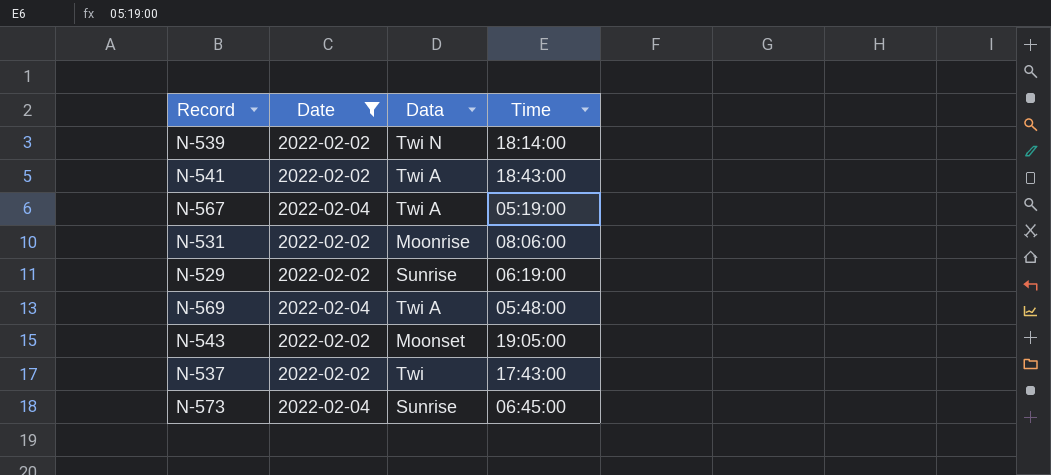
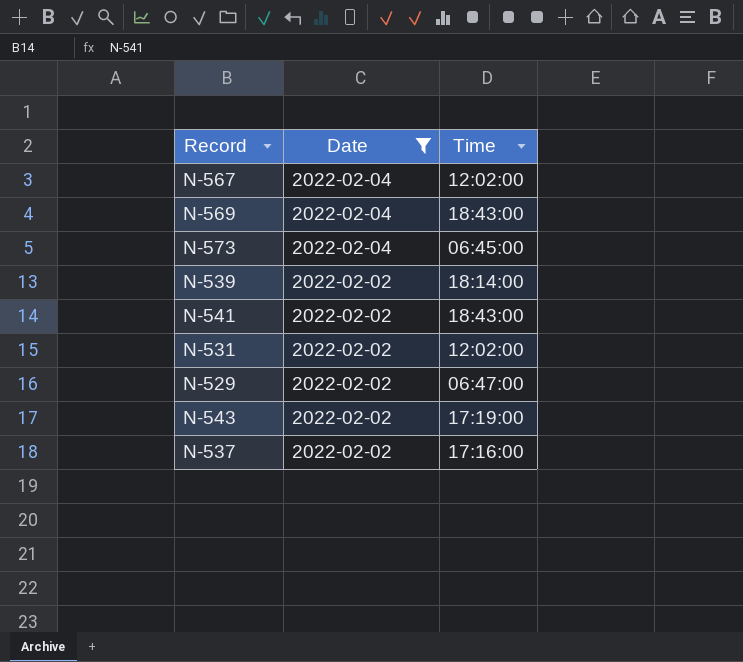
row order: none -> Date descending
column Data | position: 3 -> none
N-567 | Time: 05:19:00 -> 12:02:00
N-569 | Time: 05:48:00 -> 18:43:00
N-531 | Time: 08:06:00 -> 12:02:00
N-529 | Time: 06:19:00 -> 06:47:00
N-543 | Time: 19:05:00 -> 17:19:00
N-537 | Time: 17:43:00 -> 17:16:00

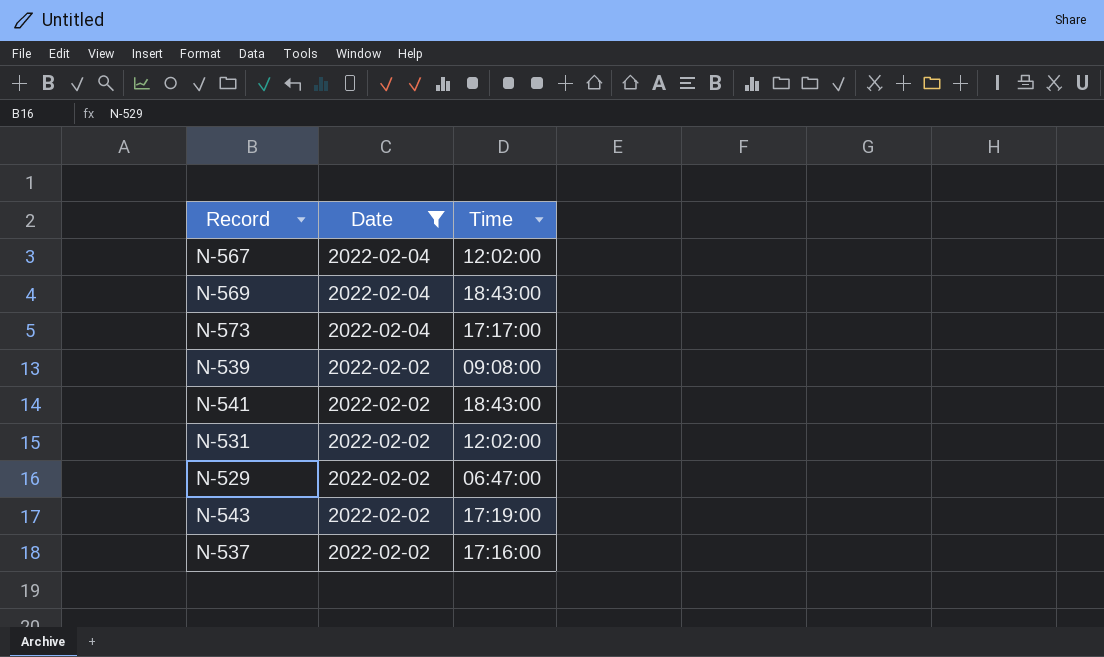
N-573 | Time: 06:45:00 -> 17:17:00
N-539 | Time: 18:14:00 -> 09:08:00

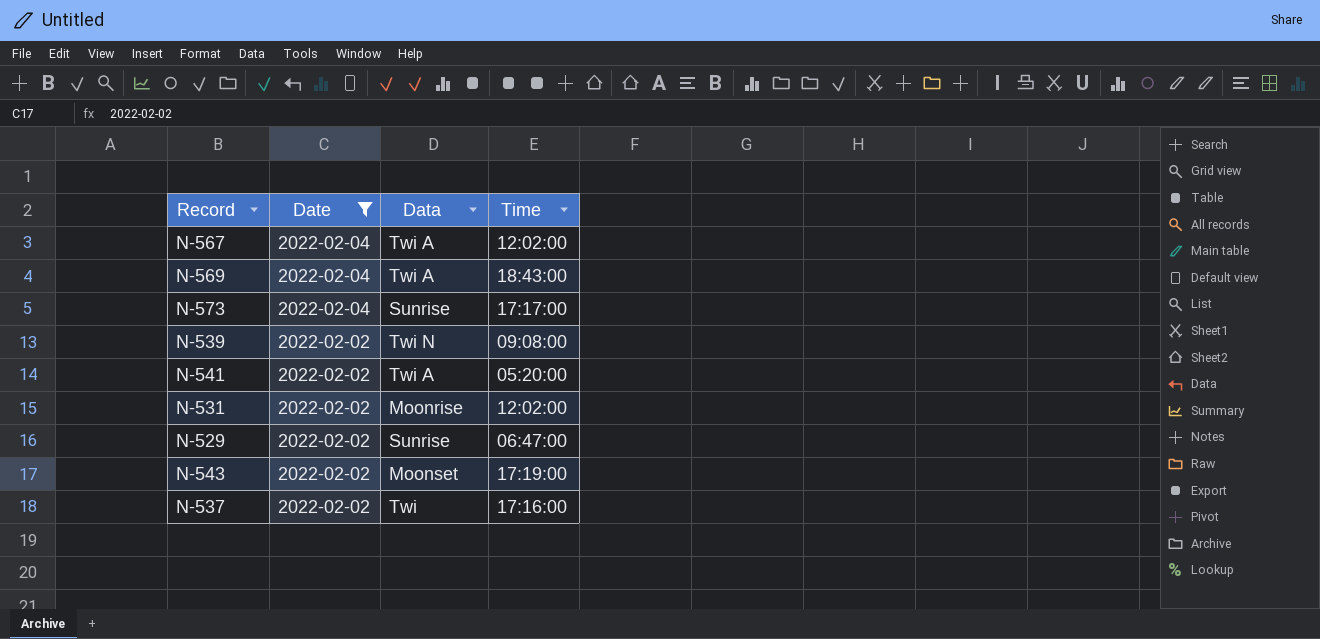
column Data | position: none -> 3
N-541 | Time: 18:43:00 -> 05:20:00

